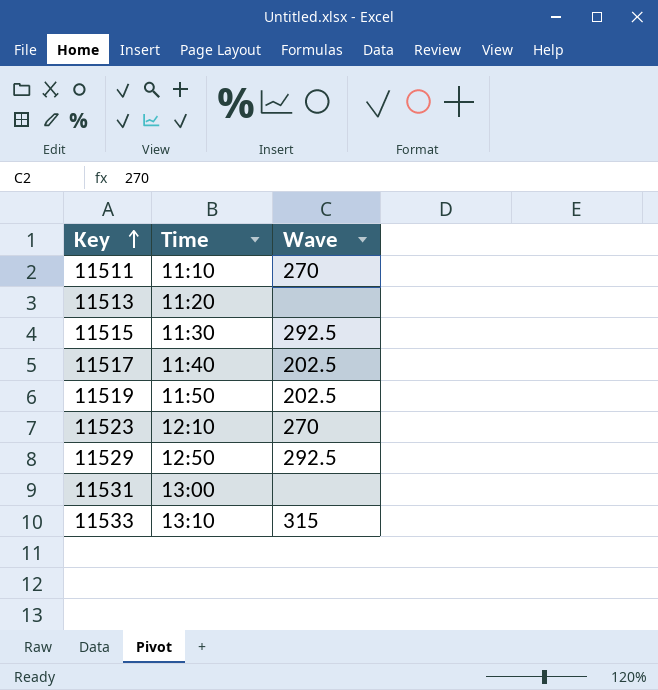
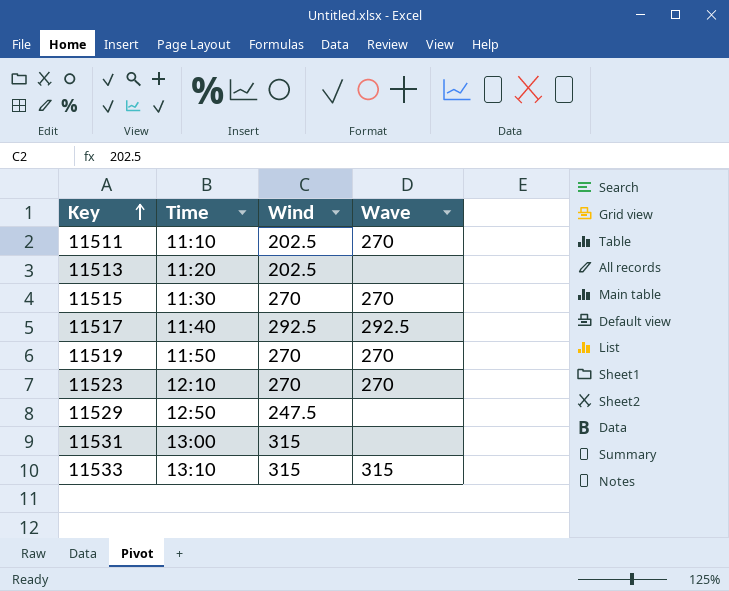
column Wind | position: none -> 3
11515 | Wave: 292.5 -> 270
11517 | Wave: 202.5 -> 292.5
11519 | Wave: 202.5 -> 270
11529 | Wave: 292.5 -> none

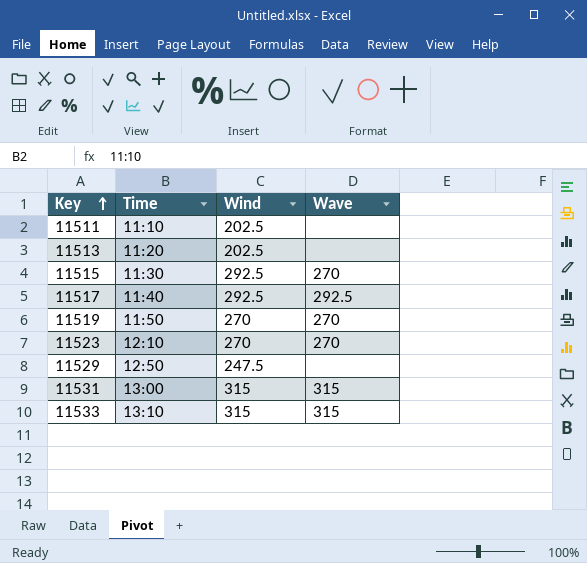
11511 | Wave: 270 -> none
11515 | Wind: 270 -> 292.5
11531 | Wave: none -> 315

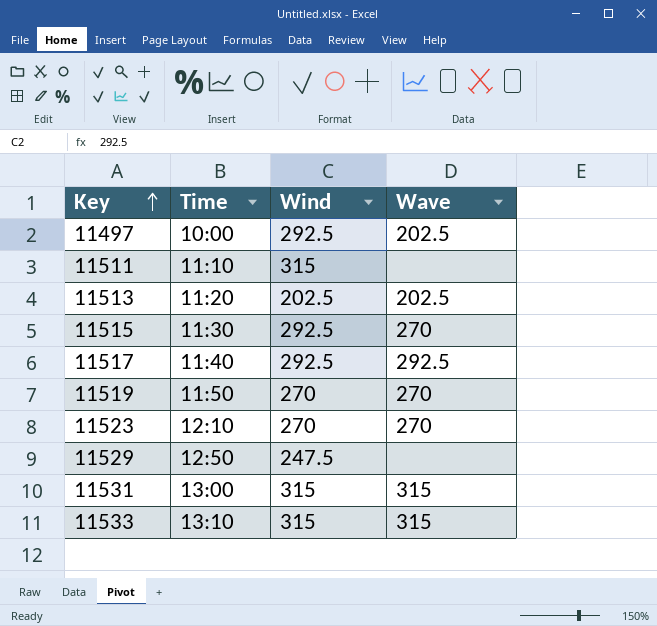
row 11497: none -> 10:00 | 292.5 | 202.5
11511 | Wind: 202.5 -> 315
11513 | Wave: none -> 202.5

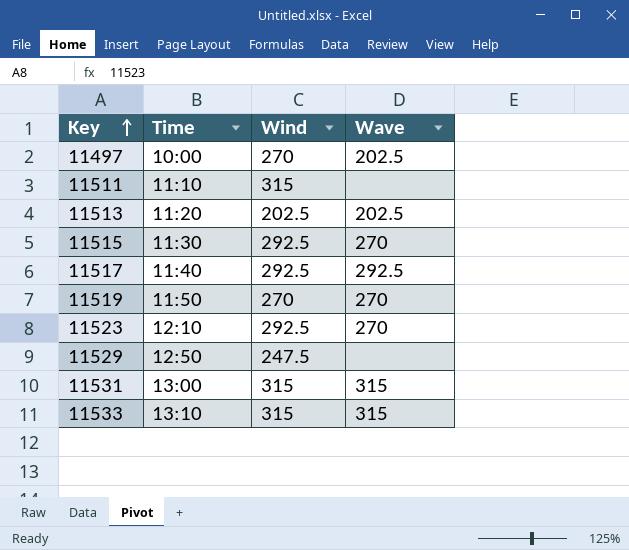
11497 | Wind: 292.5 -> 270
11523 | Wind: 270 -> 292.5

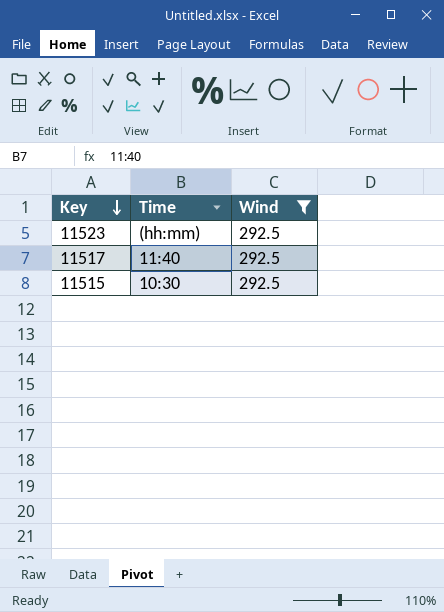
filter: none -> Wind = 292.5
row order: Key ascending -> Key descending
column Wave | position: 4 -> none
11523 | Time: 12:10 -> (hh:mm)
11515 | Time: 11:30 -> 10:30

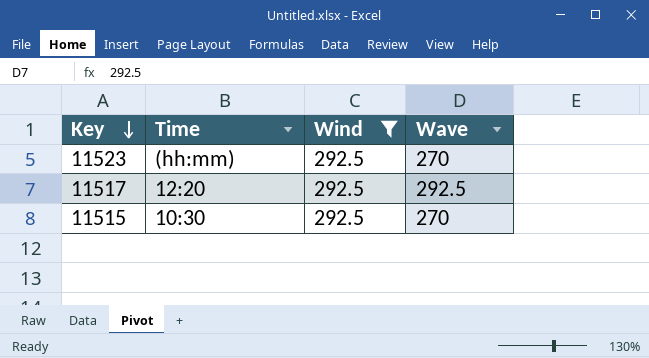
column Wave | position: none -> 4
11517 | Time: 11:40 -> 12:20

